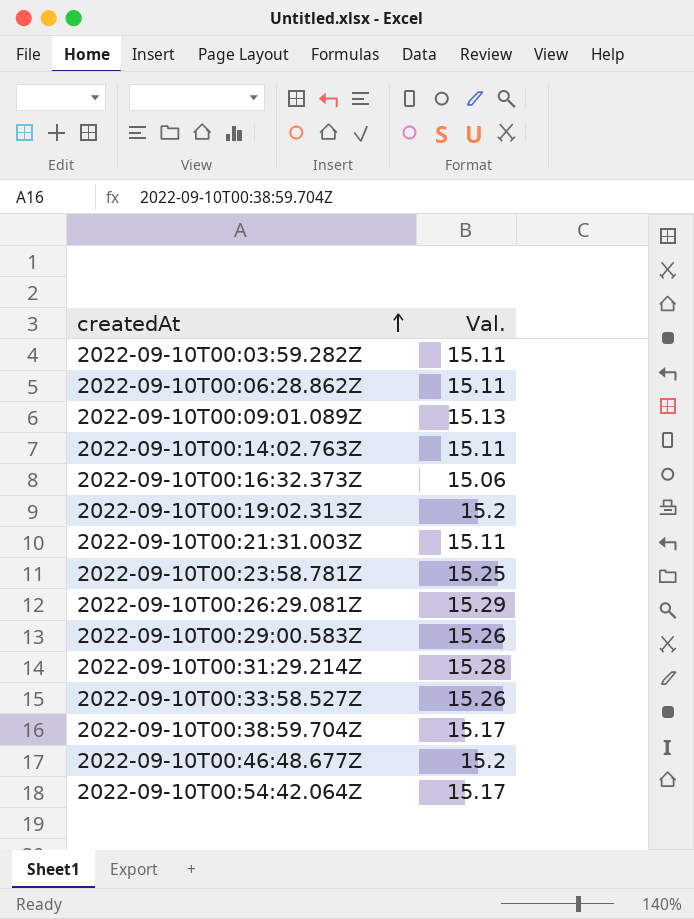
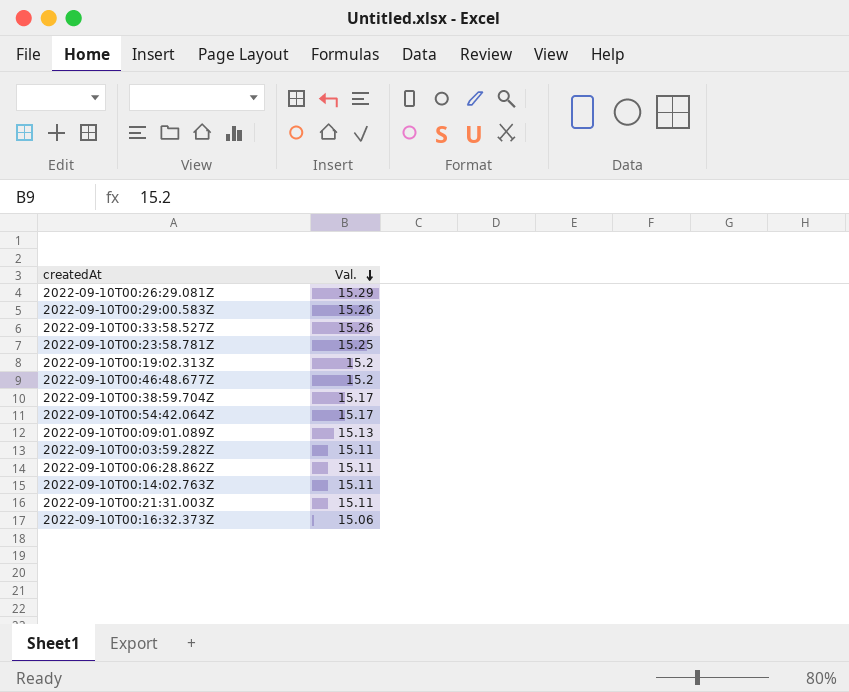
row order: createdAt ascending -> Val. descending
row 2022-09-10T00:31:29.214Z: 15.28 -> none

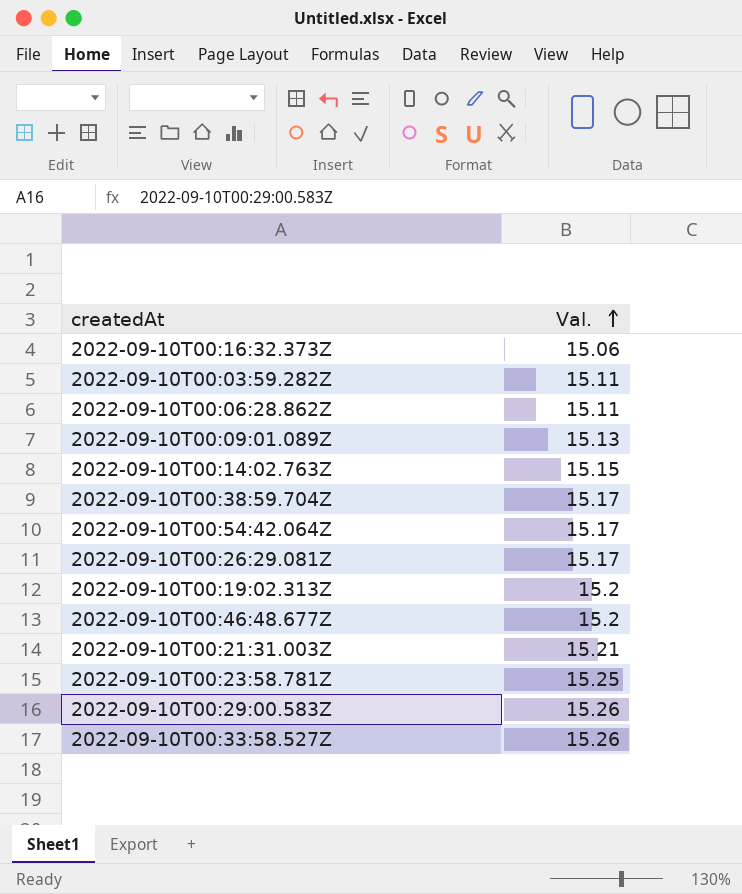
row order: Val. descending -> Val. ascending
2022-09-10T00:14:02.763Z | Val.: 15.11 -> 15.15
2022-09-10T00:26:29.081Z | Val.: 15.29 -> 15.17
2022-09-10T00:21:31.003Z | Val.: 15.11 -> 15.21

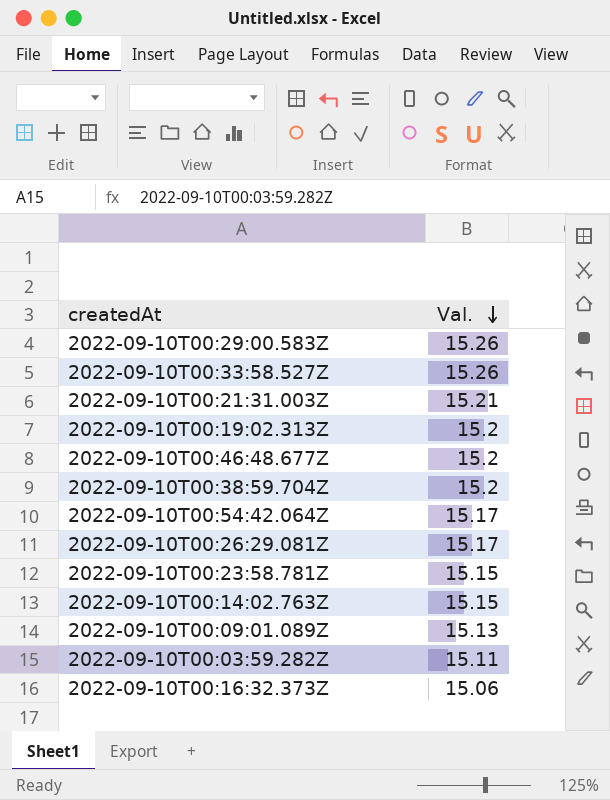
row order: Val. ascending -> Val. descending
row 2022-09-10T00:06:28.862Z: 15.11 -> none
2022-09-10T00:38:59.704Z | Val.: 15.17 -> 15.2
2022-09-10T00:23:58.781Z | Val.: 15.25 -> 15.15

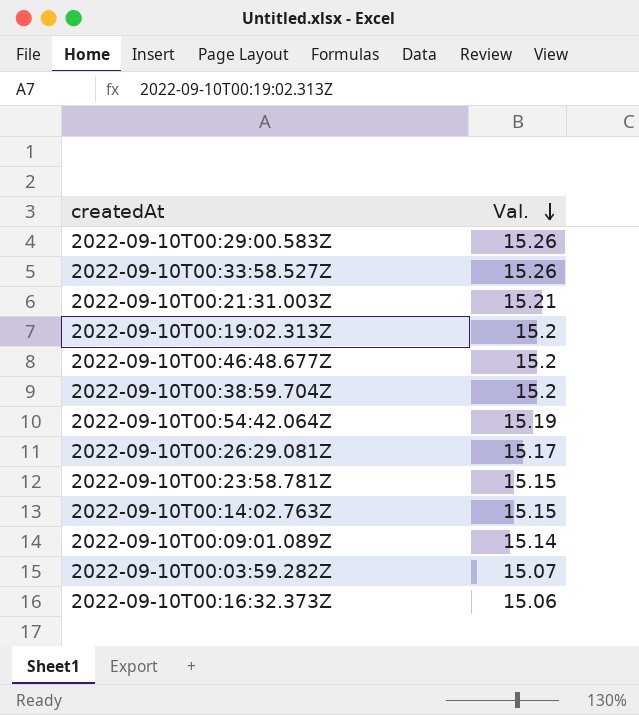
2022-09-10T00:54:42.064Z | Val.: 15.17 -> 15.19
2022-09-10T00:09:01.089Z | Val.: 15.13 -> 15.14
2022-09-10T00:03:59.282Z | Val.: 15.11 -> 15.07

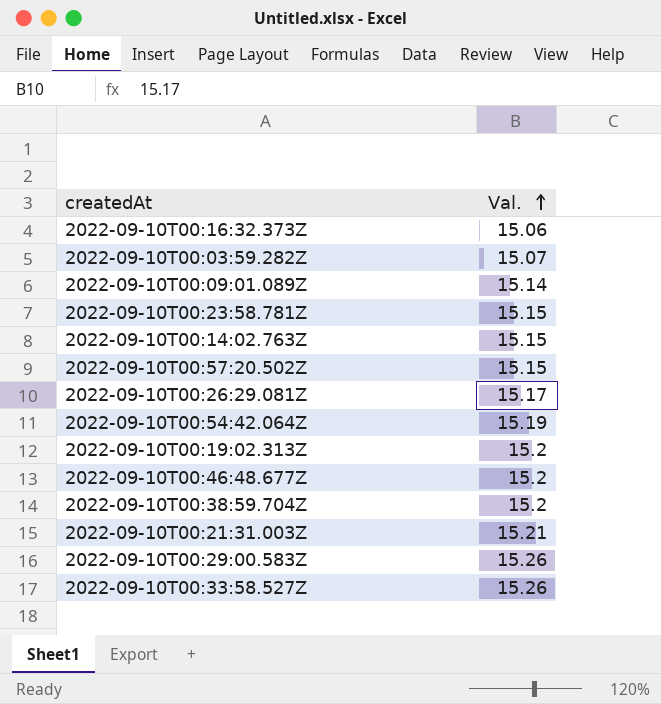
row order: Val. descending -> Val. ascending
row 2022-09-10T00:57:20.502Z: none -> 15.15

